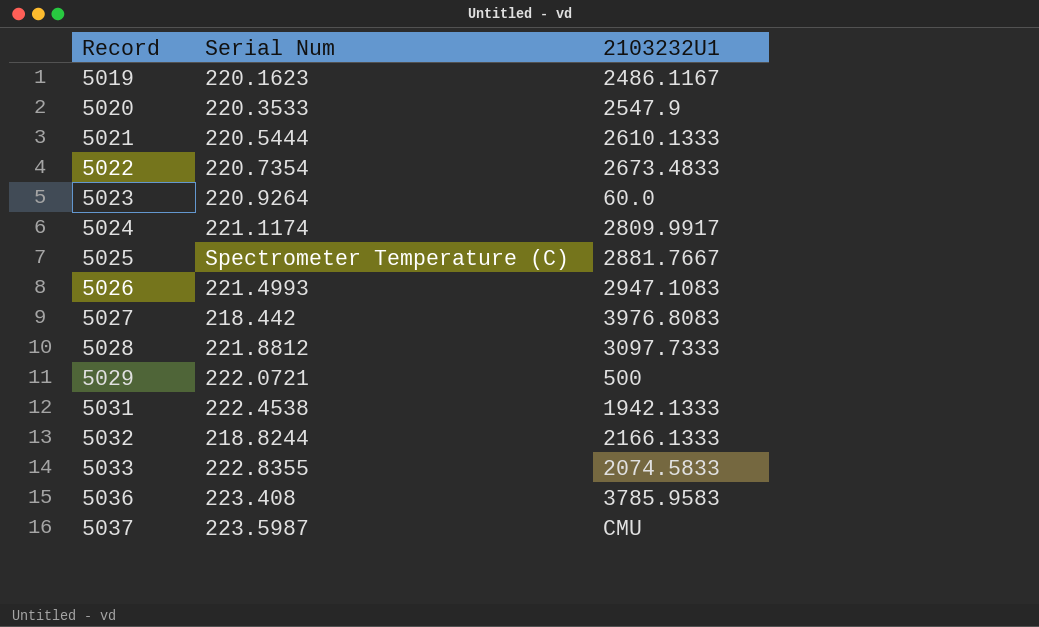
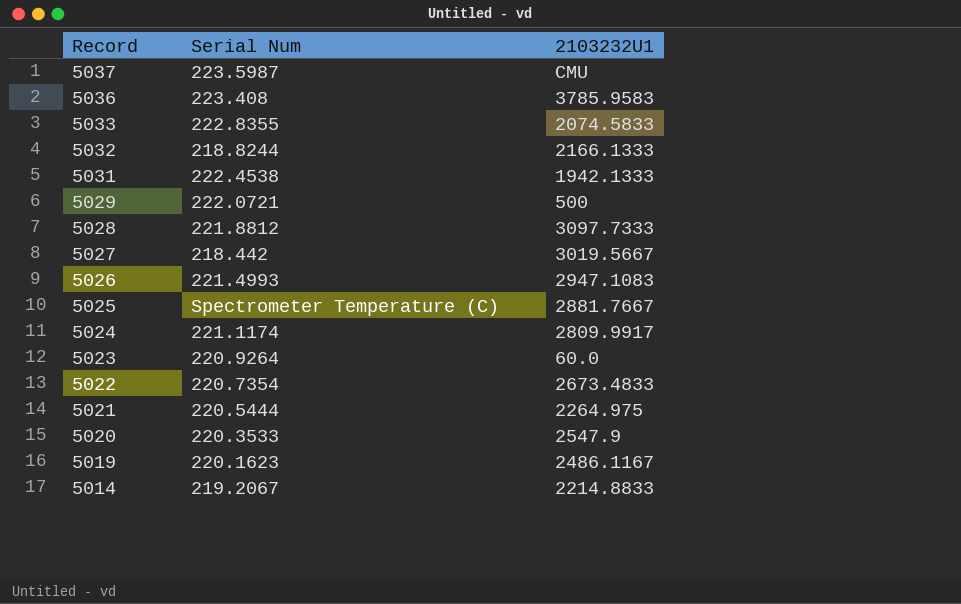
row order: Record ascending -> Record descending
5027 | 2103232U1: 3976.8083 -> 3019.5667
5021 | 2103232U1: 2610.1333 -> 2264.975
row 5014: none -> 219.2067 | 2214.8833

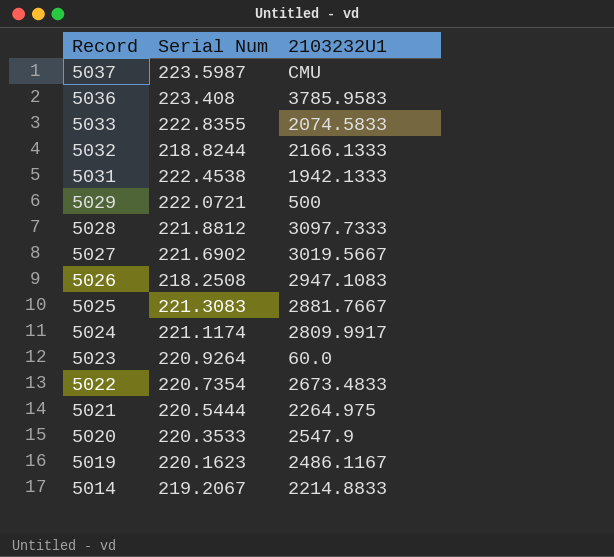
5027 | Serial Num: 218.442 -> 221.6902
5026 | Serial Num: 221.4993 -> 218.2508
5025 | Serial Num: Spectrometer Temperature (C) -> 221.3083

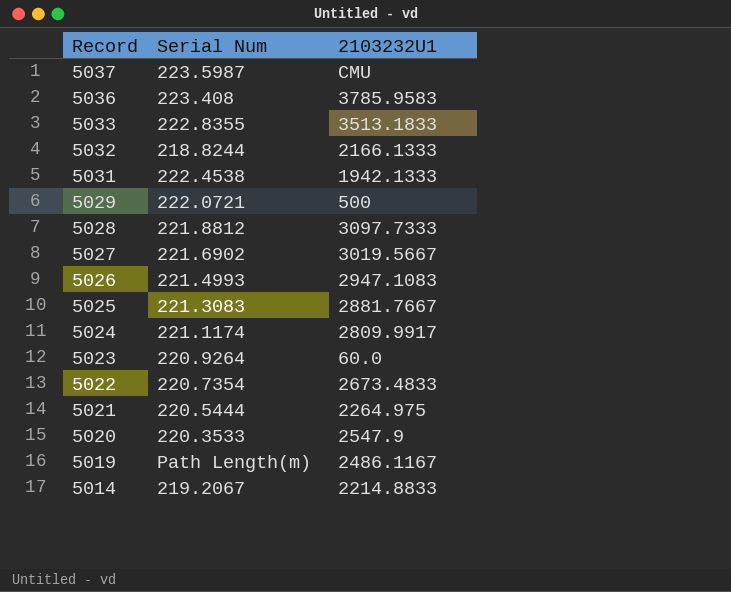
5033 | 2103232U1: 2074.5833 -> 3513.1833
5026 | Serial Num: 218.2508 -> 221.4993
5019 | Serial Num: 220.1623 -> Path Length(m)

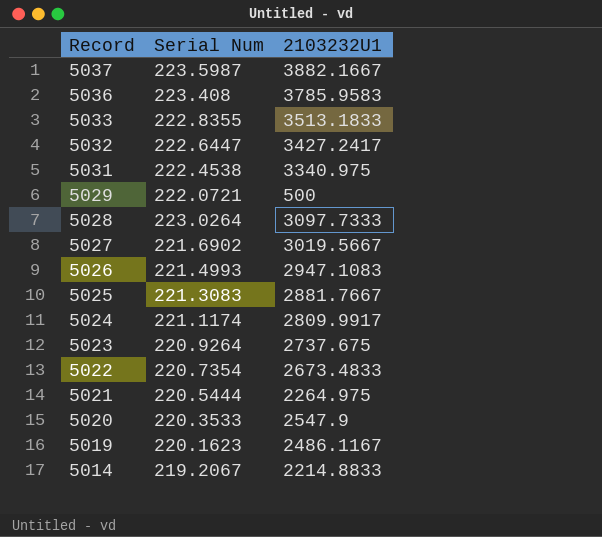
5037 | 2103232U1: CMU -> 3882.1667
5032 | Serial Num: 218.8244 -> 222.6447
5032 | 2103232U1: 2166.1333 -> 3427.2417
5031 | 2103232U1: 1942.1333 -> 3340.975
5028 | Serial Num: 221.8812 -> 223.0264
5023 | 2103232U1: 60.0 -> 2737.675
5019 | Serial Num: Path Length(m) -> 220.1623

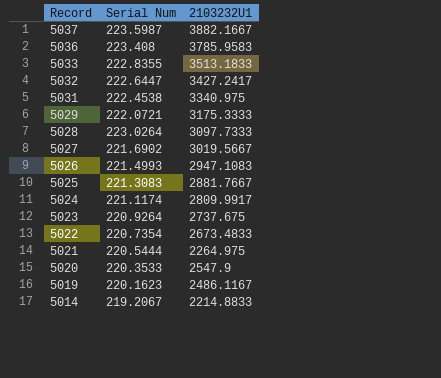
5029 | 2103232U1: 500 -> 3175.3333

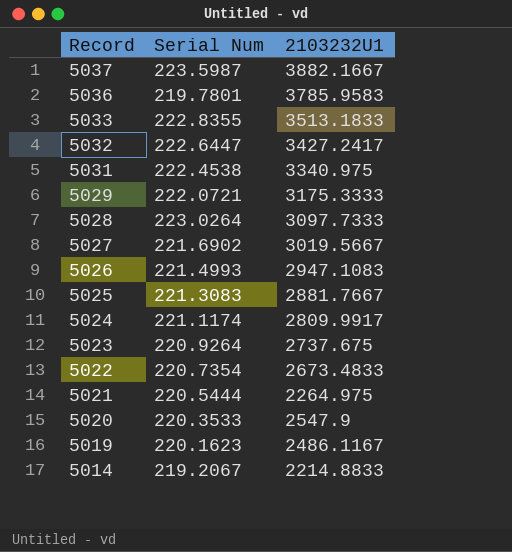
5036 | Serial Num: 223.408 -> 219.7801

